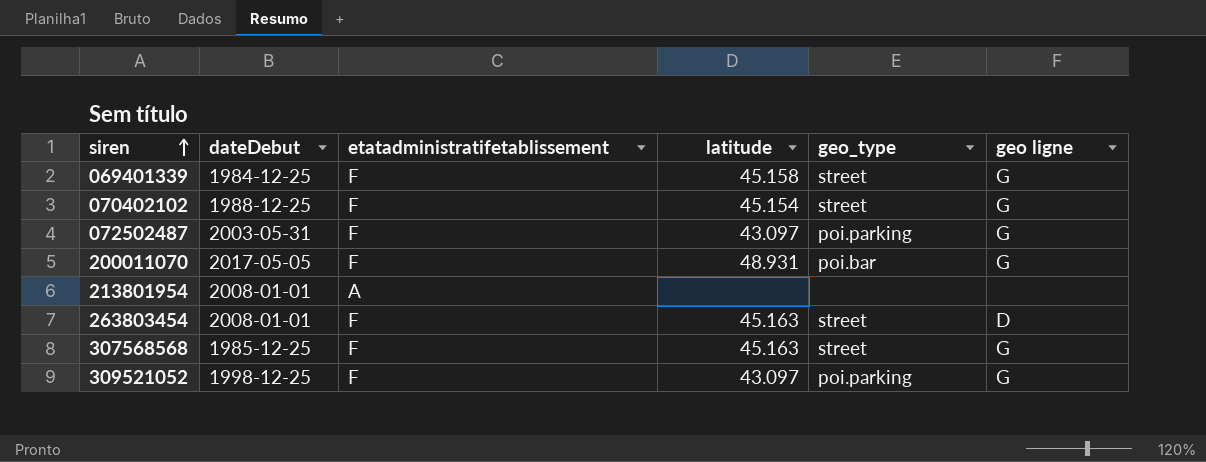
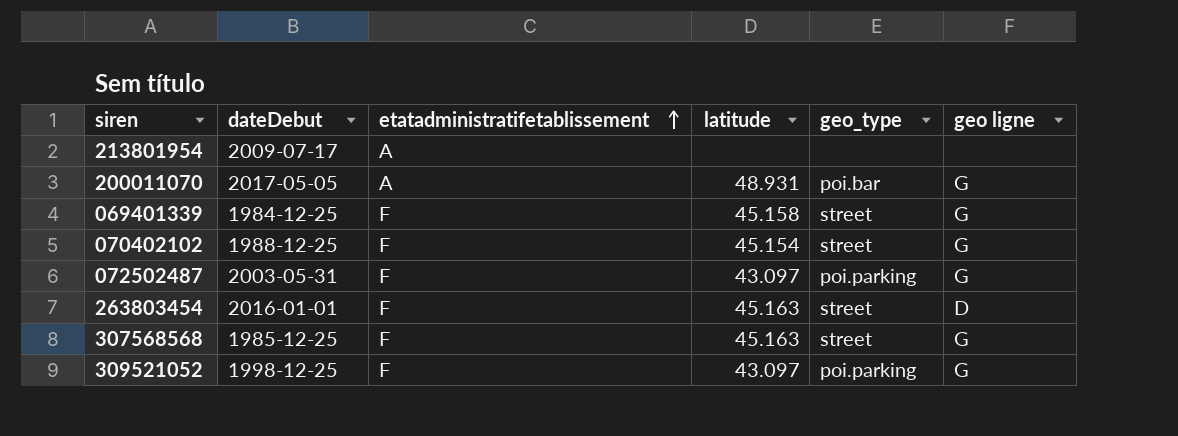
row order: siren ascending -> etatadministratifetablissement ascending
213801954 | dateDebut: 2008-01-01 -> 2009-07-17
200011070 | etatadministratifetablissement: F -> A
263803454 | dateDebut: 2008-01-01 -> 2016-01-01

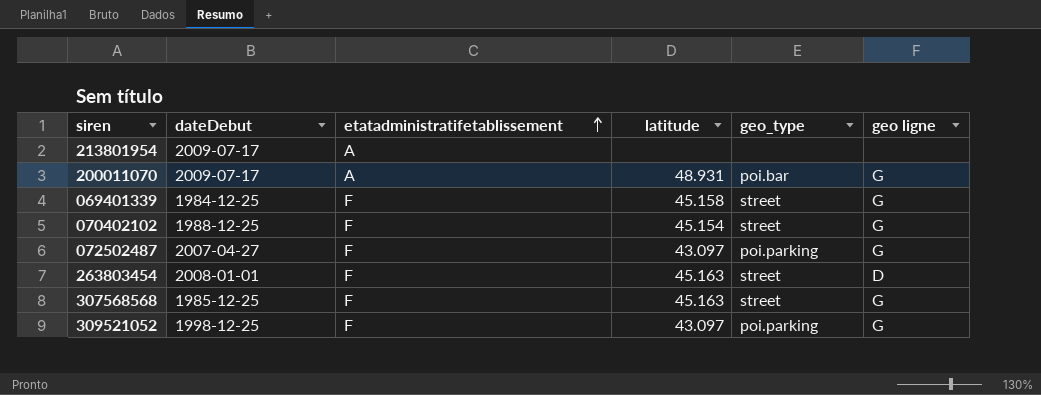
200011070 | dateDebut: 2017-05-05 -> 2009-07-17
072502487 | dateDebut: 2003-05-31 -> 2007-04-27
263803454 | dateDebut: 2016-01-01 -> 2008-01-01

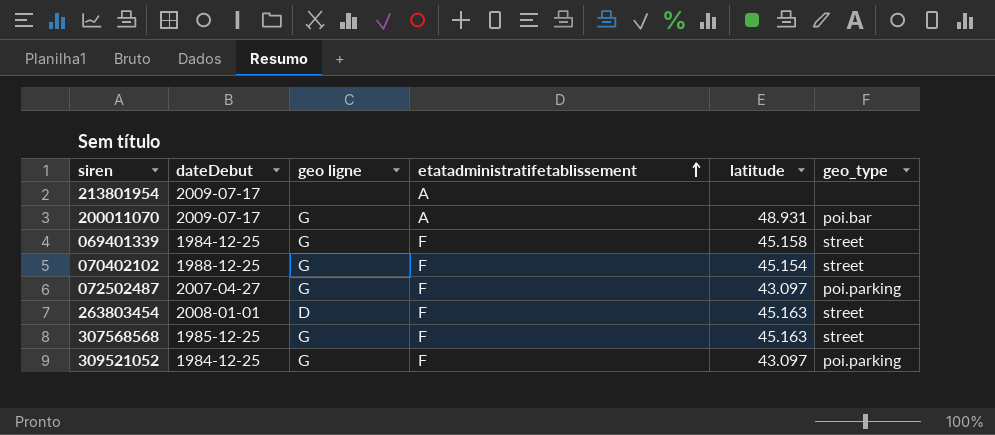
column geo ligne | position: 6 -> 3
309521052 | dateDebut: 1998-12-25 -> 1984-12-25

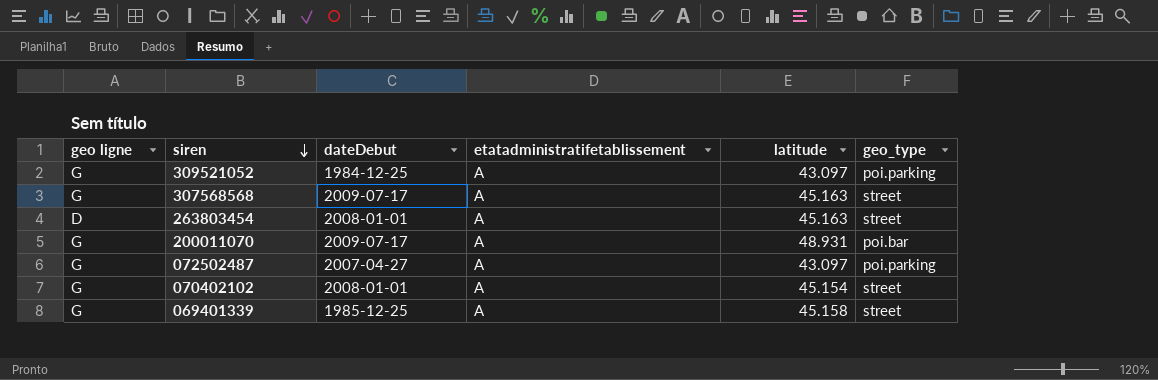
row order: etatadministratifetablissement ascending -> siren descending
column geo ligne | position: 3 -> 1
row 213801954: 2009-07-17 | none | A | none | none -> none
309521052 | etatadministratifetablissement: F -> A
307568568 | dateDebut: 1985-12-25 -> 2009-07-17
307568568 | etatadministratifetablissement: F -> A
263803454 | etatadministratifetablissement: F -> A
072502487 | etatadministratifetablissement: F -> A
070402102 | dateDebut: 1988-12-25 -> 2008-01-01
070402102 | etatadministratifetablissement: F -> A
069401339 | dateDebut: 1984-12-25 -> 1985-12-25
069401339 | etatadministratifetablissement: F -> A

